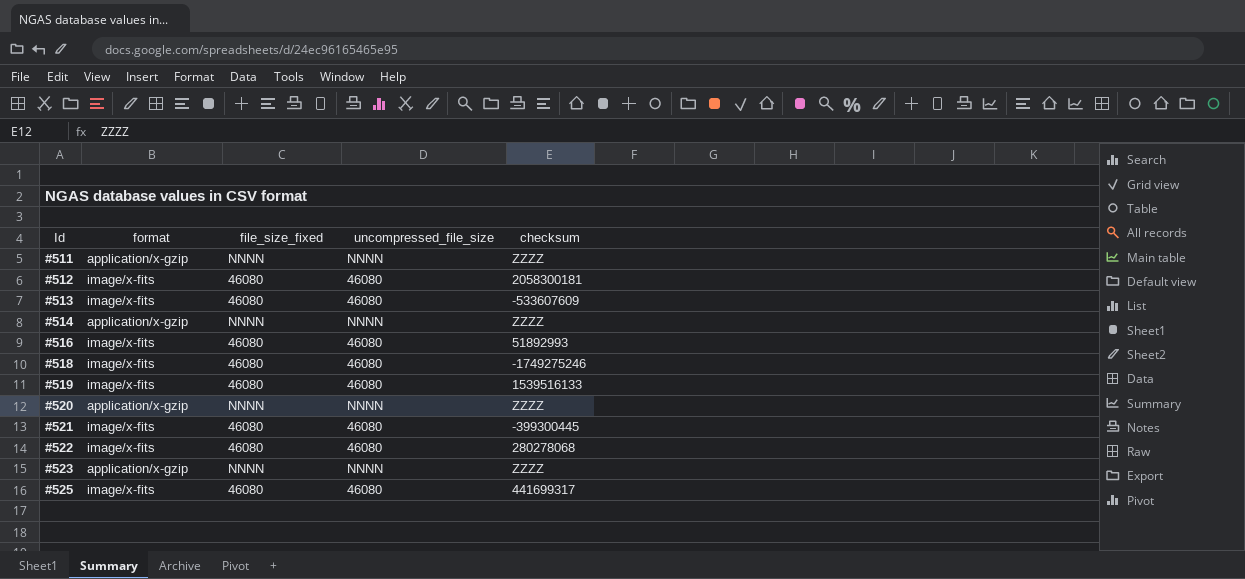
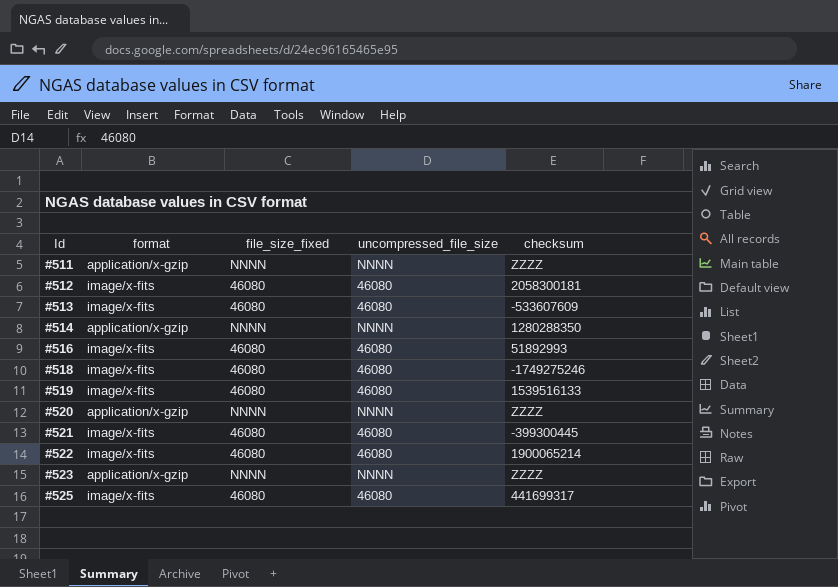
#514 | checksum: ZZZZ -> 1280288350
#522 | checksum: 280278068 -> 1900065214

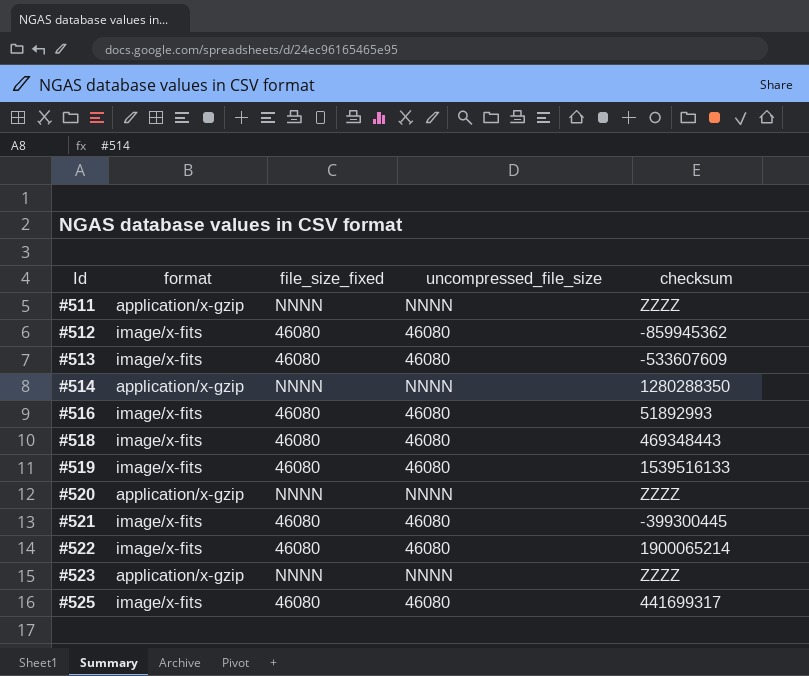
#512 | checksum: 2058300181 -> -859945362
#518 | checksum: -1749275246 -> 469348443

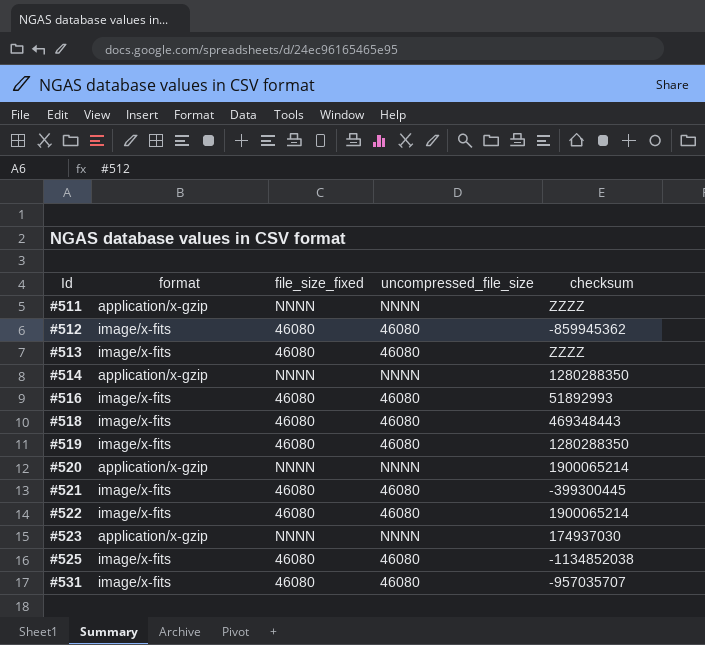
#513 | checksum: -533607609 -> ZZZZ
#519 | checksum: 1539516133 -> 1280288350
#520 | checksum: ZZZZ -> 1900065214
#523 | checksum: ZZZZ -> 174937030
#525 | checksum: 441699317 -> -1134852038
row #531: none -> image/x-fits | 46080 | 46080 | -957035707

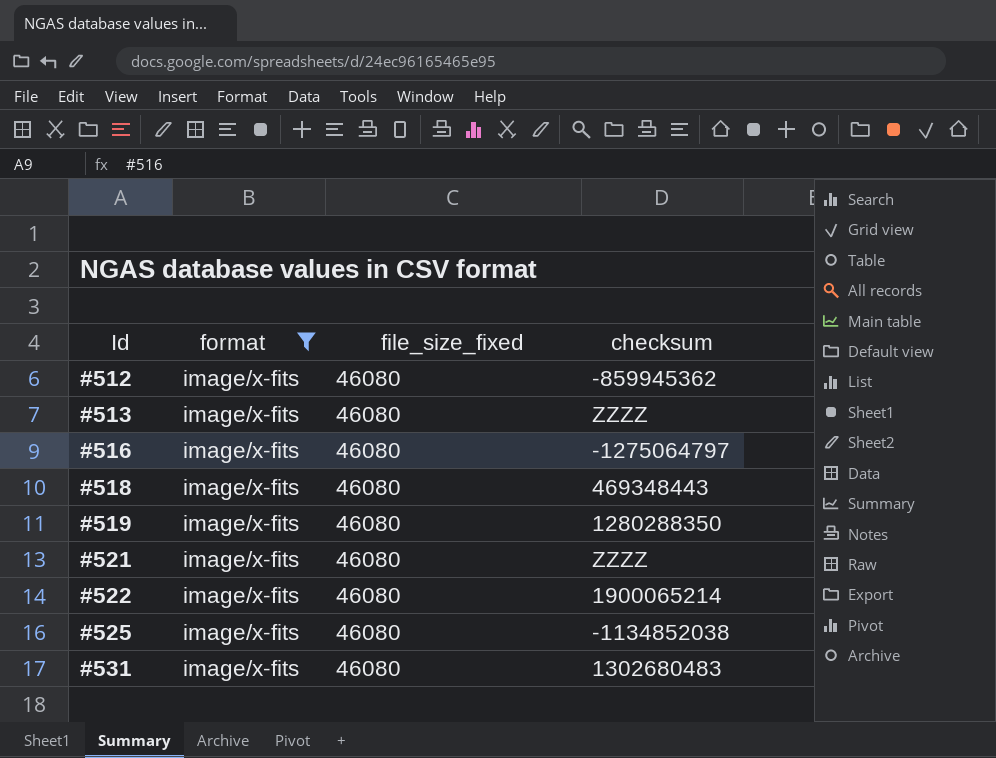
filter: none -> format = image/x-fits
column uncompressed_file_size | position: 4 -> none
#516 | checksum: 51892993 -> -1275064797
#521 | checksum: -399300445 -> ZZZZ
#531 | checksum: -957035707 -> 1302680483

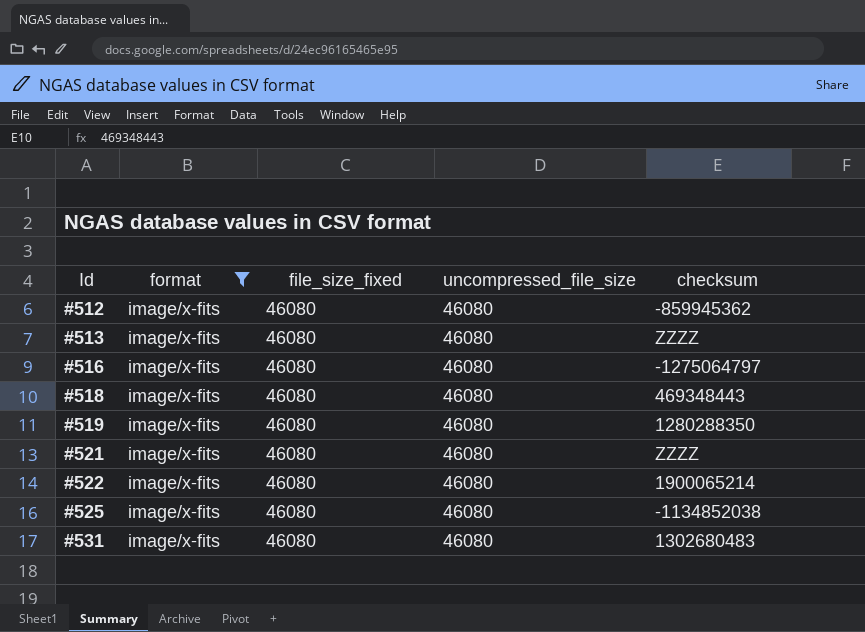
column uncompressed_file_size | position: none -> 4

